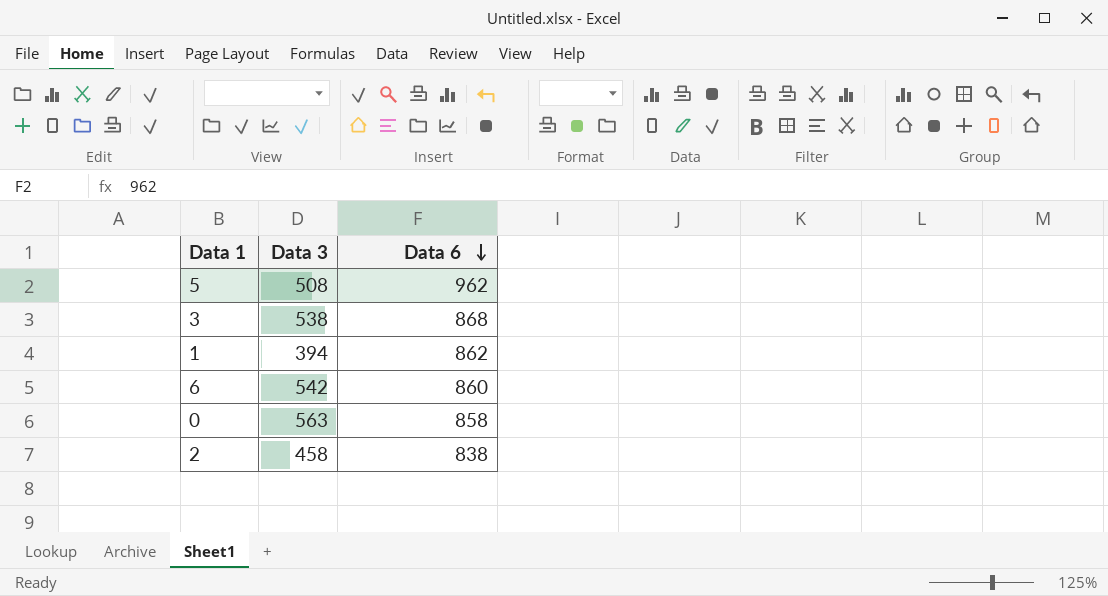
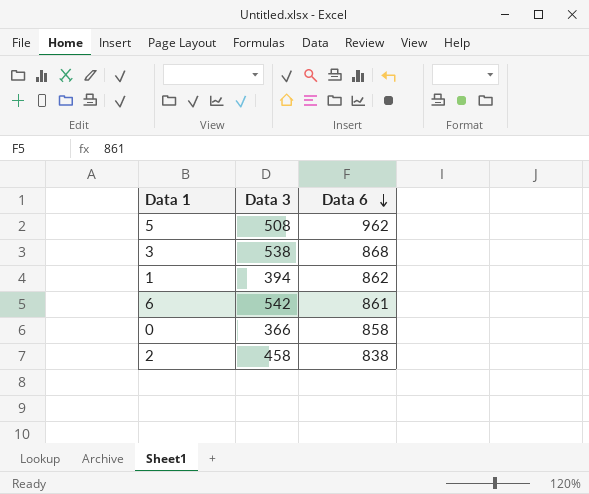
6 | Data 6: 860 -> 861
0 | Data 3: 563 -> 366

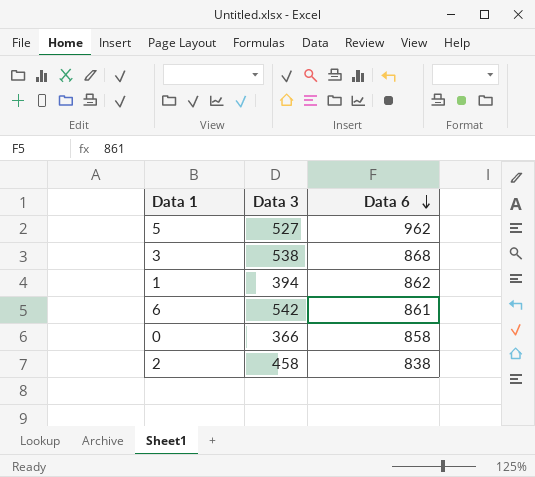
5 | Data 3: 508 -> 527

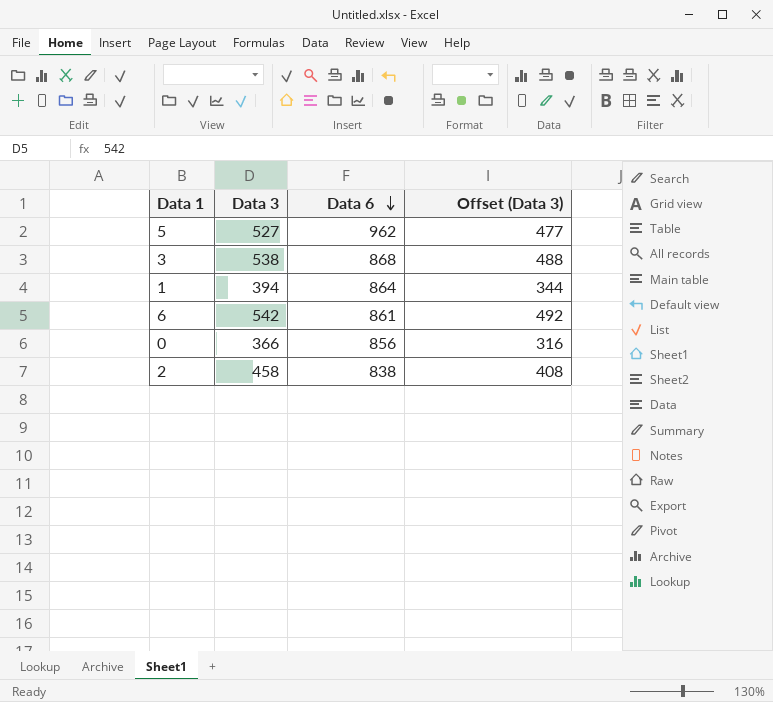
column Offset (Data 3) | formula: none -> [Data 3] - 50
1 | Data 6: 862 -> 864
0 | Data 6: 858 -> 856

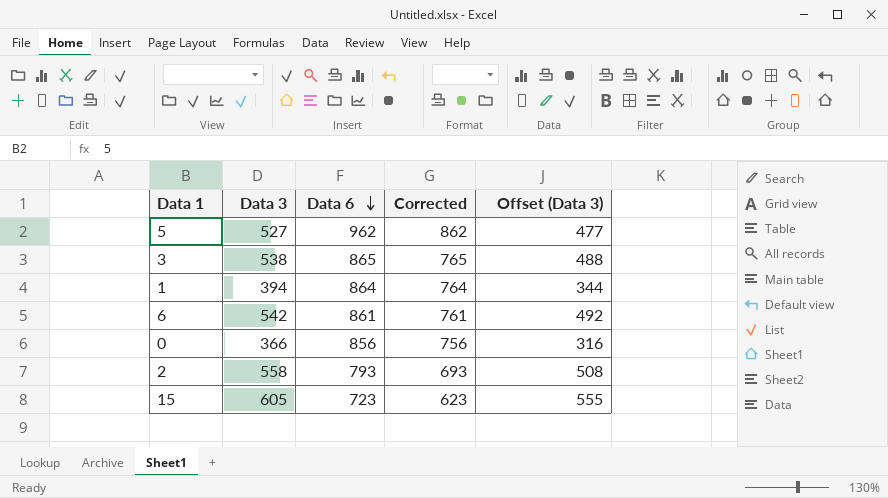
column Corrected | formula: none -> [Data 6] - 100
3 | Data 6: 868 -> 865
2 | Data 3: 458 -> 558
2 | Data 6: 838 -> 793
2 | Offset (Data 3): 408 -> 508
row 15: none -> 605 | 723 | 623 | 555

